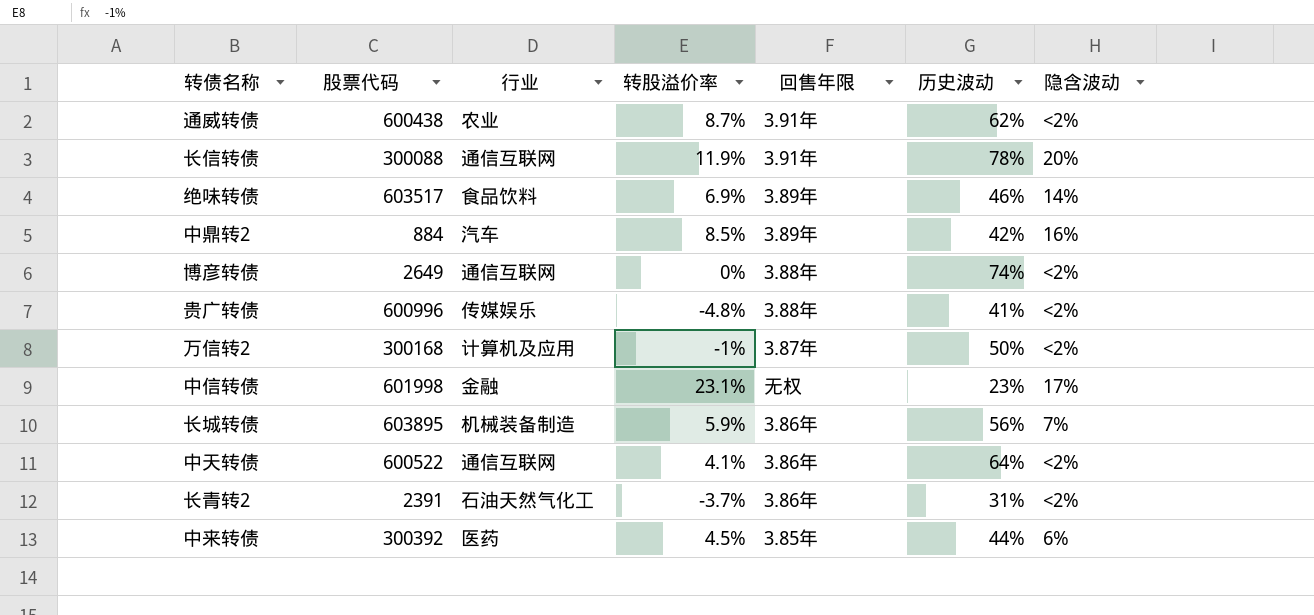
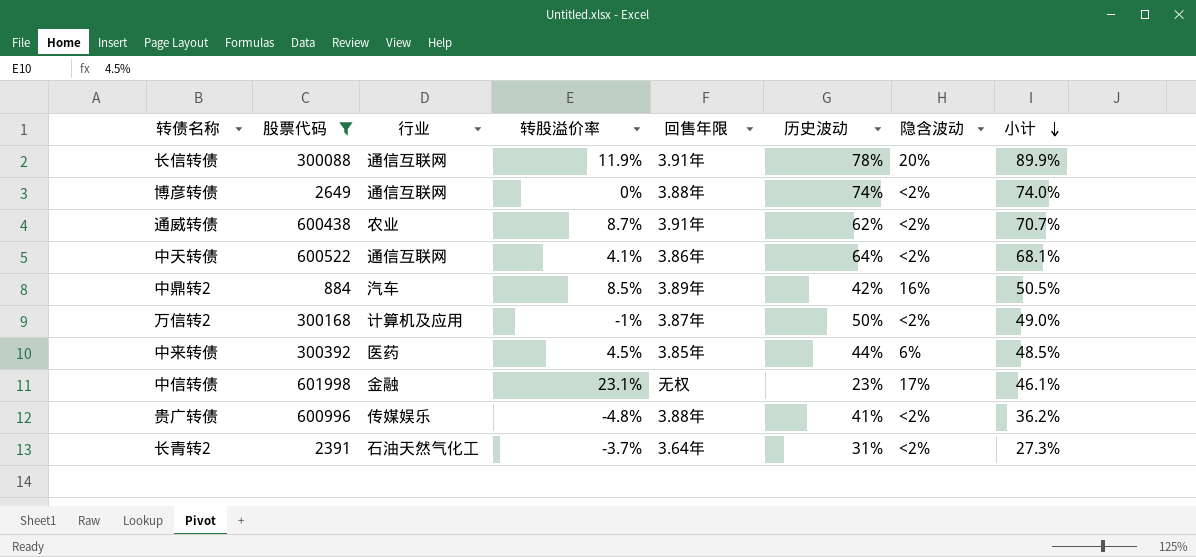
filter: none -> 股票代码 <= 601998
row order: none -> 小计 descending
column 小计 | formula: none -> [转股溢价率] + [历史波动]
长青转2 | 回售年限: 3.86年 -> 3.64年

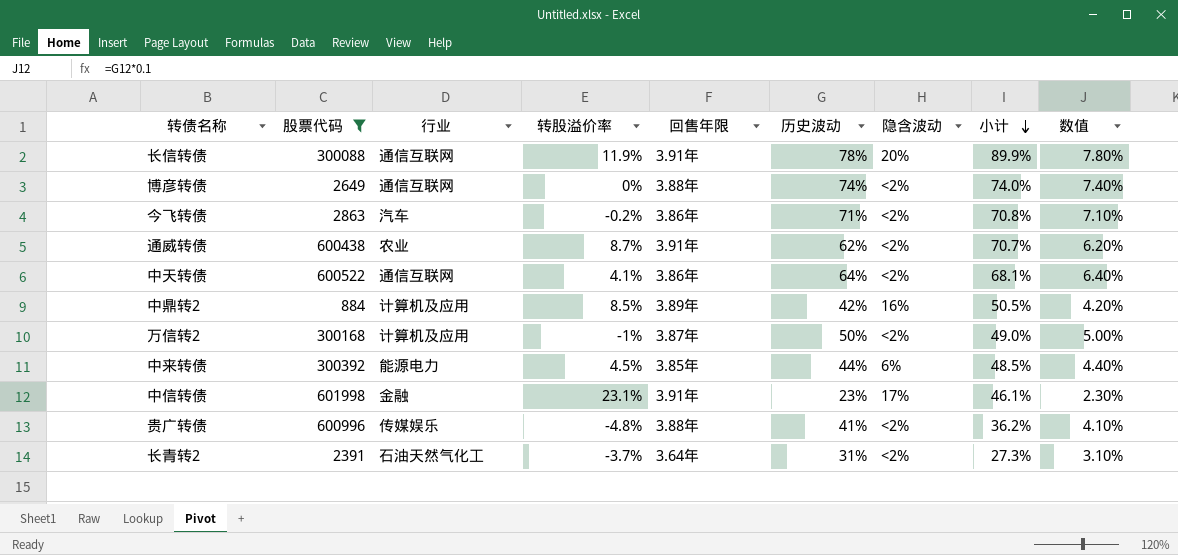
column 数值 | formula: none -> [历史波动] * 0.1
row 今飞转债: none -> 2863 | 汽车 | -0.2% | 3.86年 | 71% | <2% | 70.8% | 7.10%
中鼎转2 | 行业: 汽车 -> 计算机及应用
中来转债 | 行业: 医药 -> 能源电力
中信转债 | 回售年限: 无权 -> 3.91年

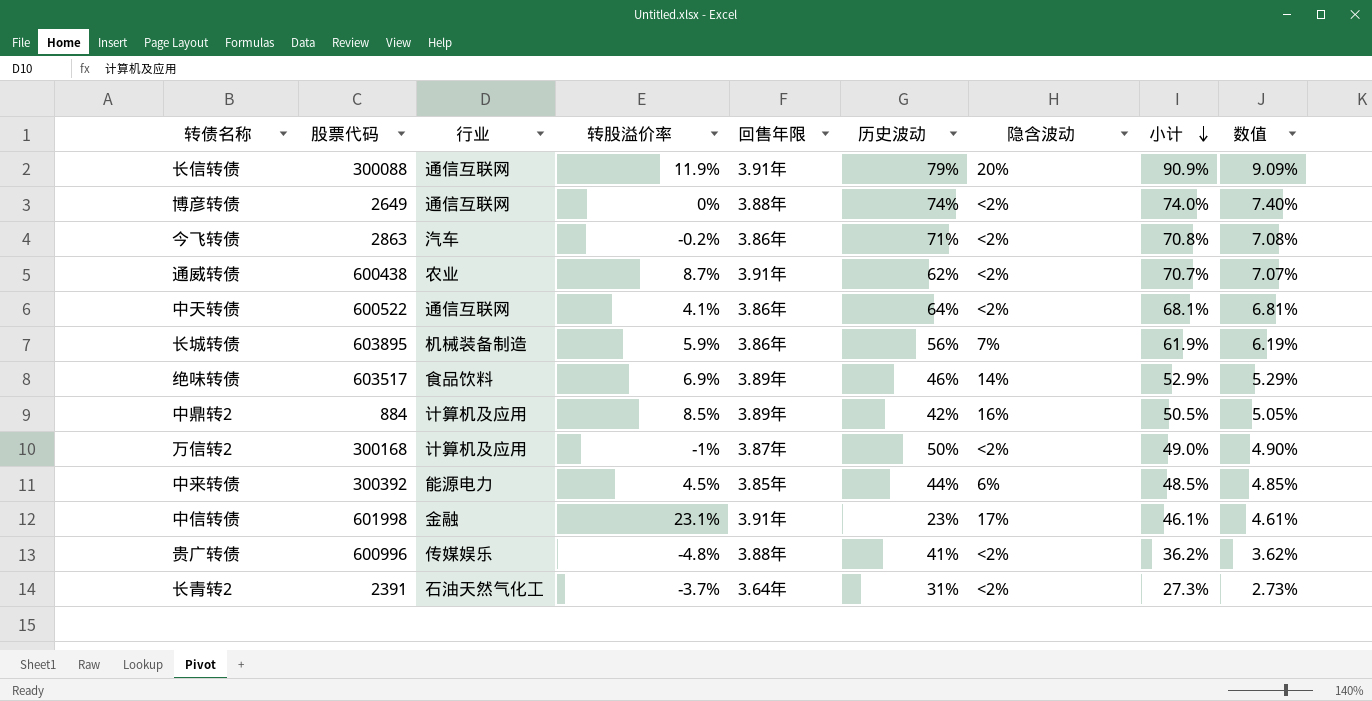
filter: 股票代码 <= 601998 -> none
column 数值 | formula: [历史波动] * 0.1 -> [小计] * 0.1
长信转债 | 历史波动: 78% -> 79%
长信转债 | 小计: 89.9% -> 90.9%

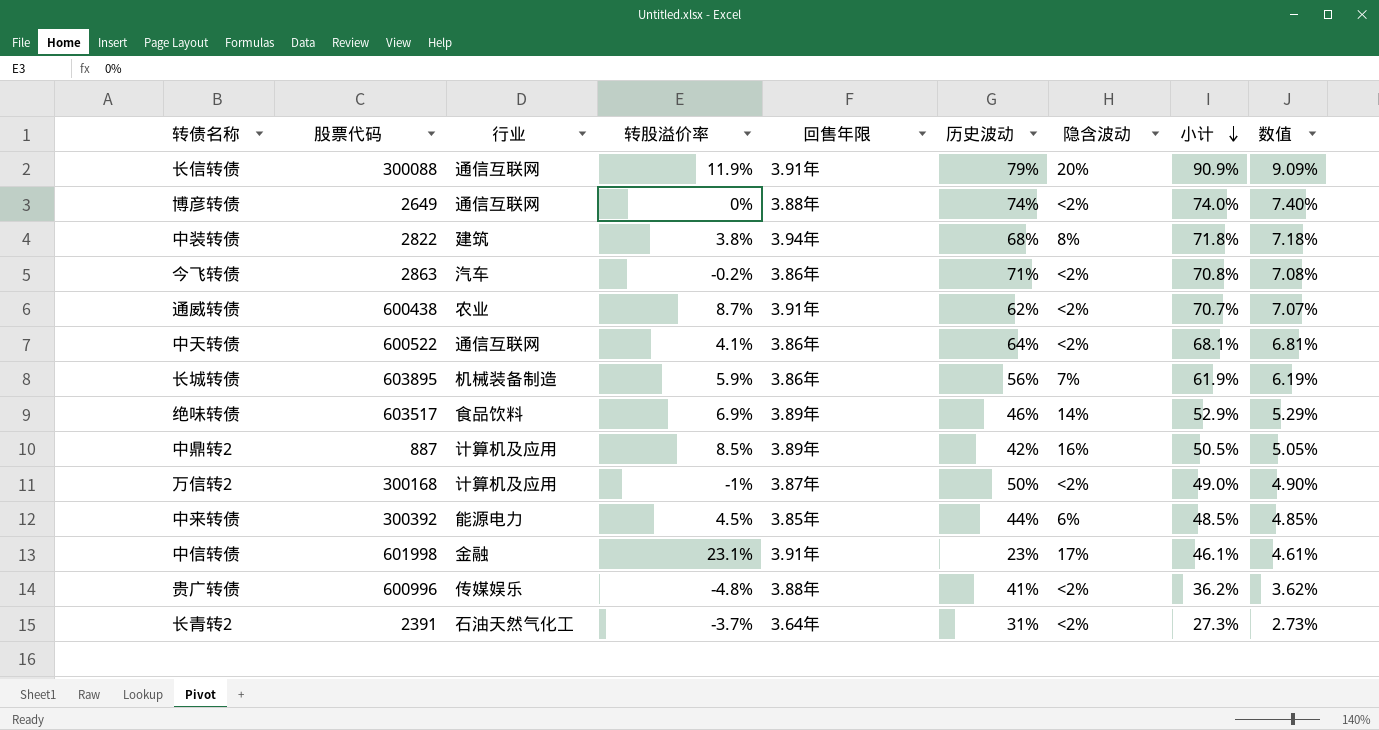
row 中装转债: none -> 2822 | 建筑 | 3.8% | 3.94年 | 68% | 8% | 71.8% | 7.18%
中鼎转2 | 股票代码: 884 -> 887

